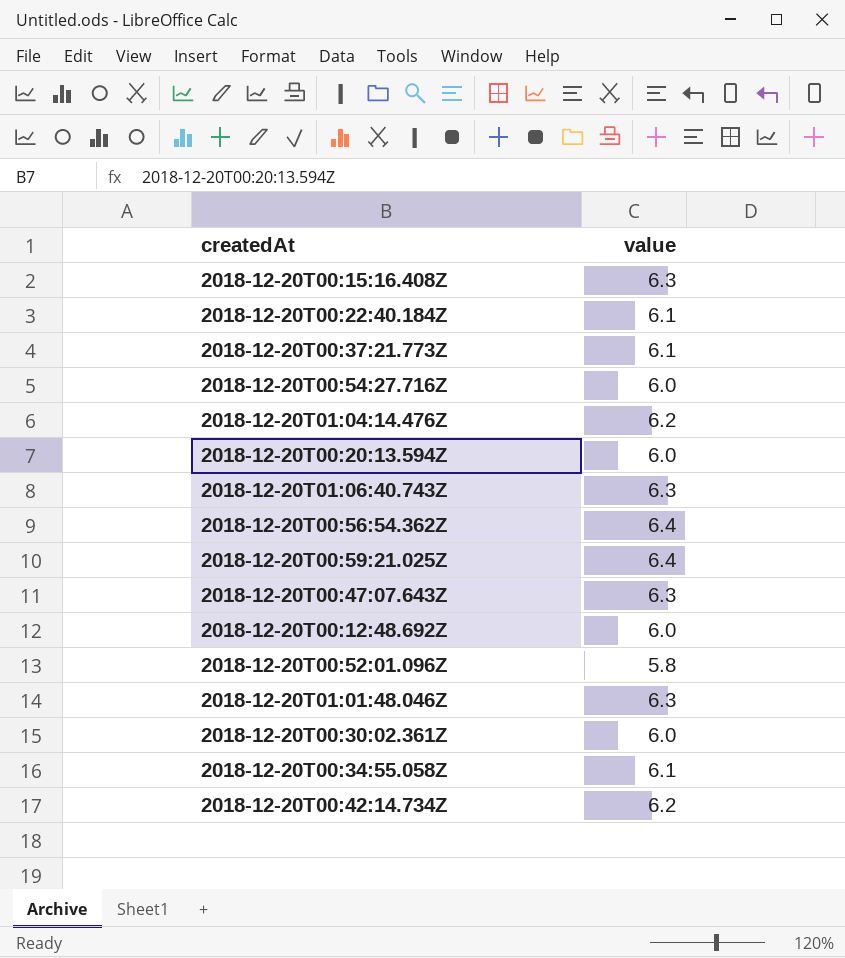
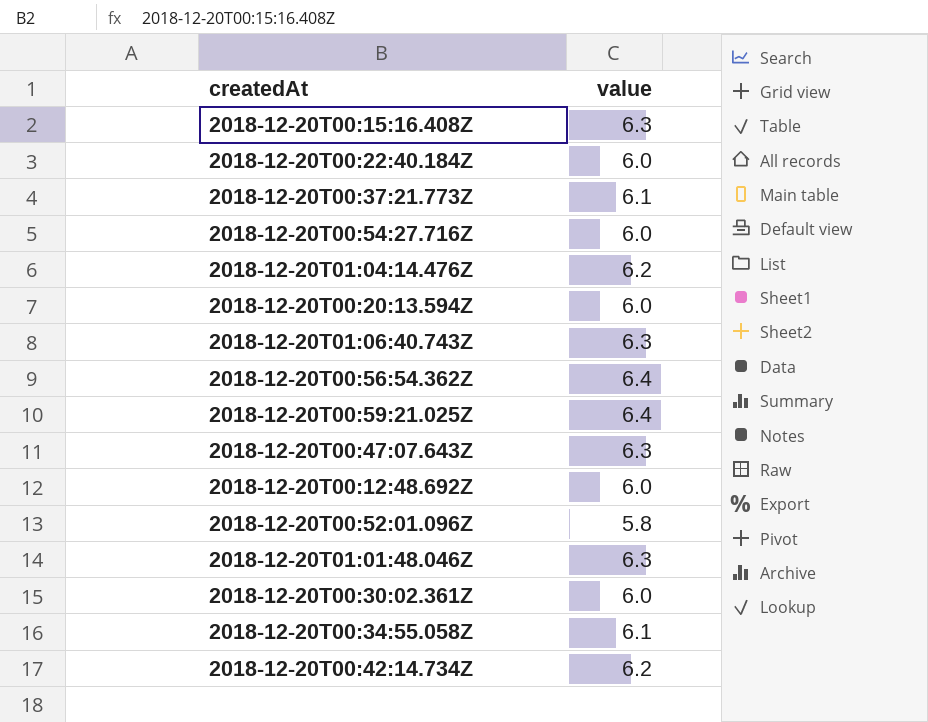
2018-12-20T00:22:40.184Z | value: 6.1 -> 6.0

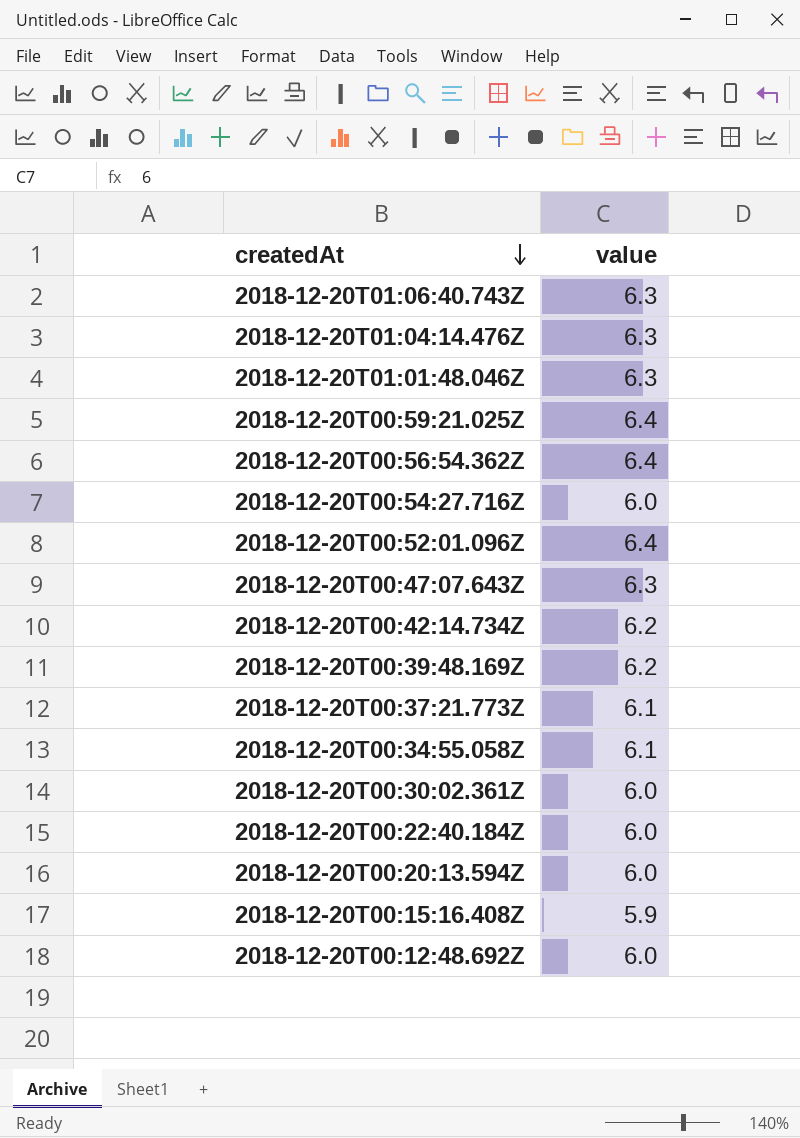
row order: none -> createdAt descending
2018-12-20T01:04:14.476Z | value: 6.2 -> 6.3
2018-12-20T00:52:01.096Z | value: 5.8 -> 6.4
row 2018-12-20T00:39:48.169Z: none -> 6.2
2018-12-20T00:15:16.408Z | value: 6.3 -> 5.9

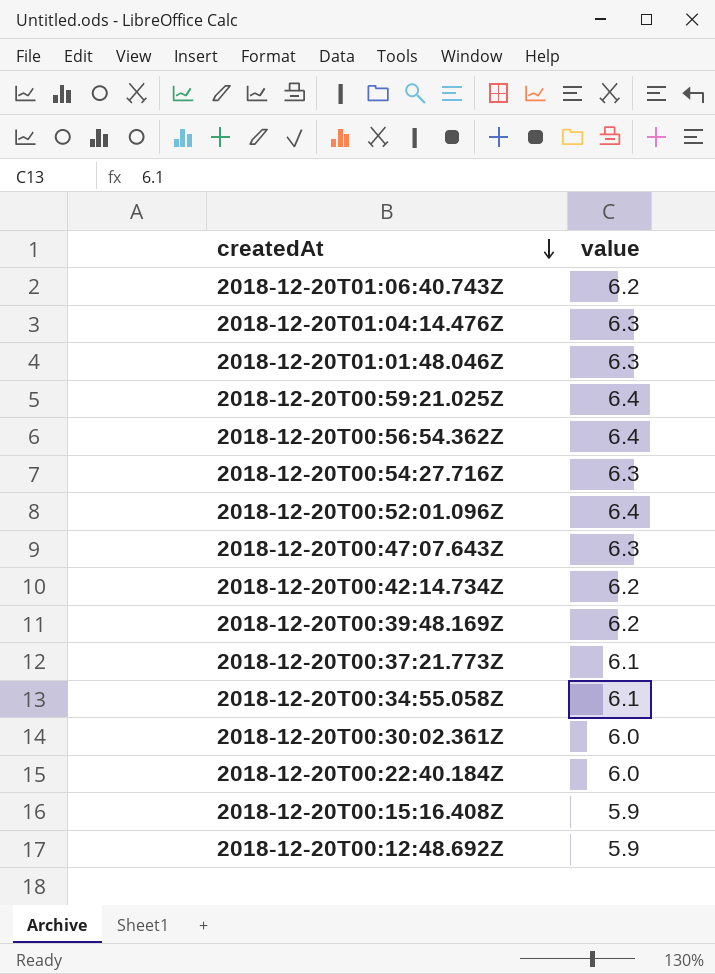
row 2018-12-20T00:20:13.594Z: 6.0 -> none
2018-12-20T01:06:40.743Z | value: 6.3 -> 6.2
2018-12-20T00:54:27.716Z | value: 6.0 -> 6.3
2018-12-20T00:12:48.692Z | value: 6.0 -> 5.9

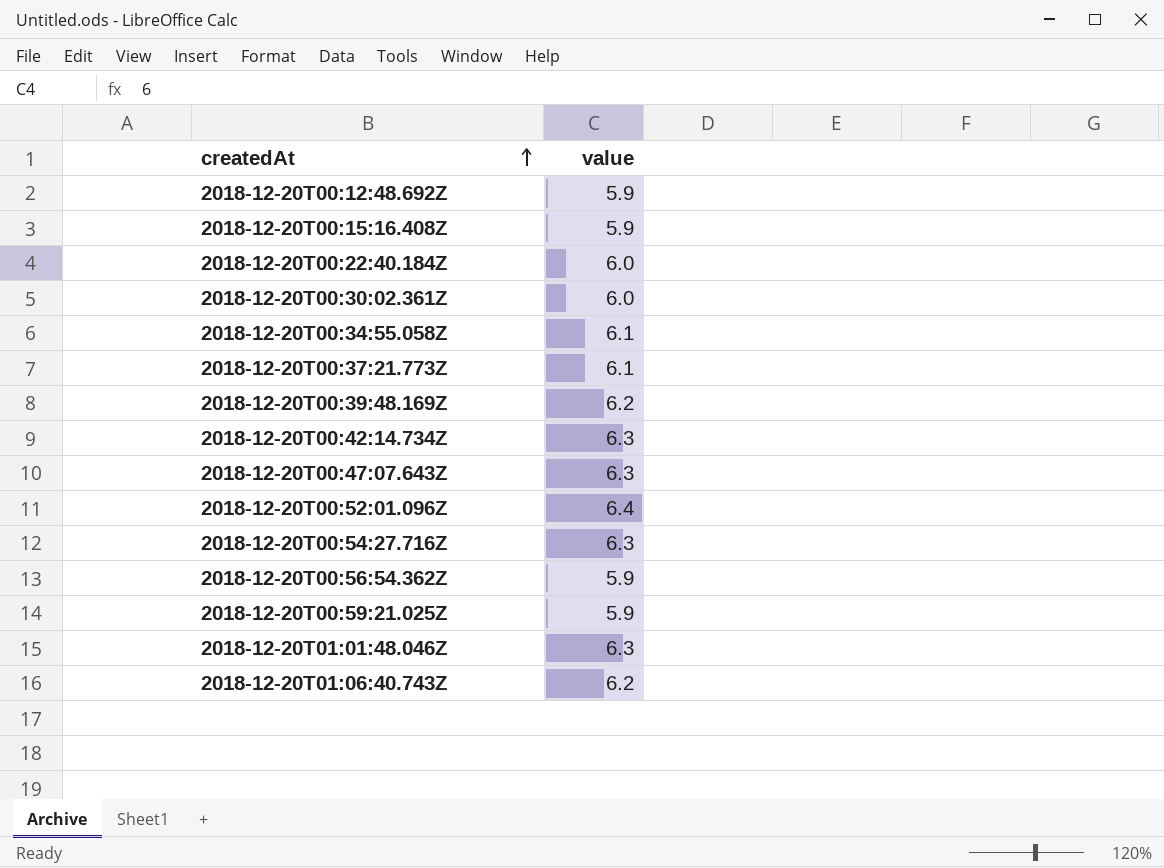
row order: createdAt descending -> createdAt ascending
row 2018-12-20T01:04:14.476Z: 6.3 -> none
2018-12-20T00:42:14.734Z | value: 6.2 -> 6.3
2018-12-20T00:56:54.362Z | value: 6.4 -> 5.9
2018-12-20T00:59:21.025Z | value: 6.4 -> 5.9

